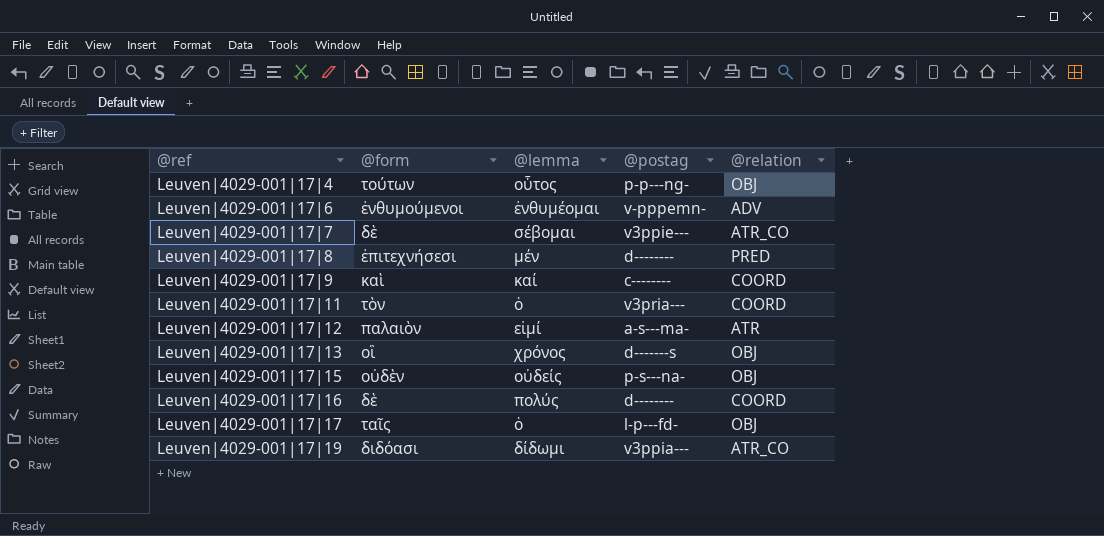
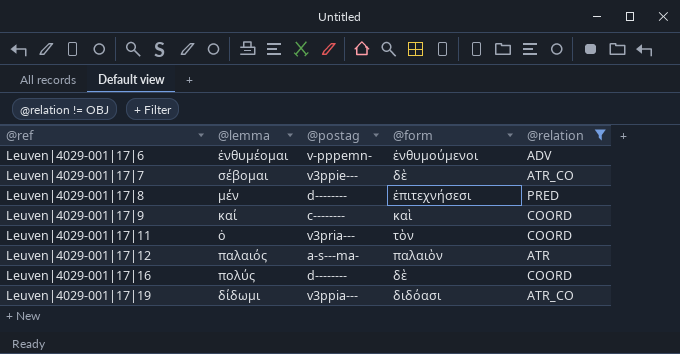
filter: none -> @relation != OBJ
column @form | position: 2 -> 4
Leuven|4029-001|17|12 | @lemma: εἰμί -> παλαιός

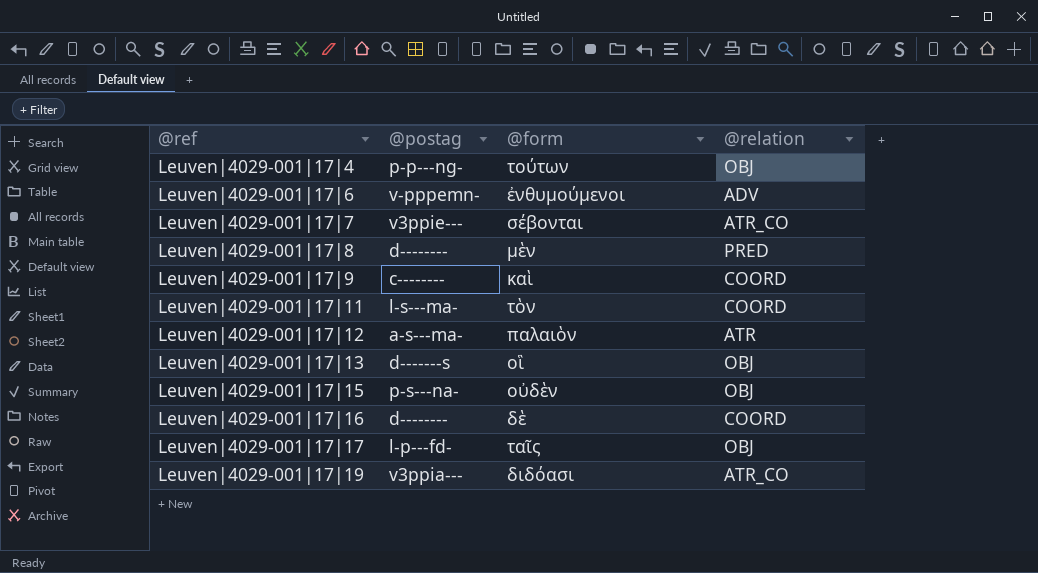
filter: @relation != OBJ -> none
column @lemma | position: 2 -> none
Leuven|4029-001|17|7 | @form: δὲ -> σέβονται
Leuven|4029-001|17|8 | @form: ἐπιτεχνήσεσι -> μὲν
Leuven|4029-001|17|11 | @postag: v3pria--- -> l-s---ma-

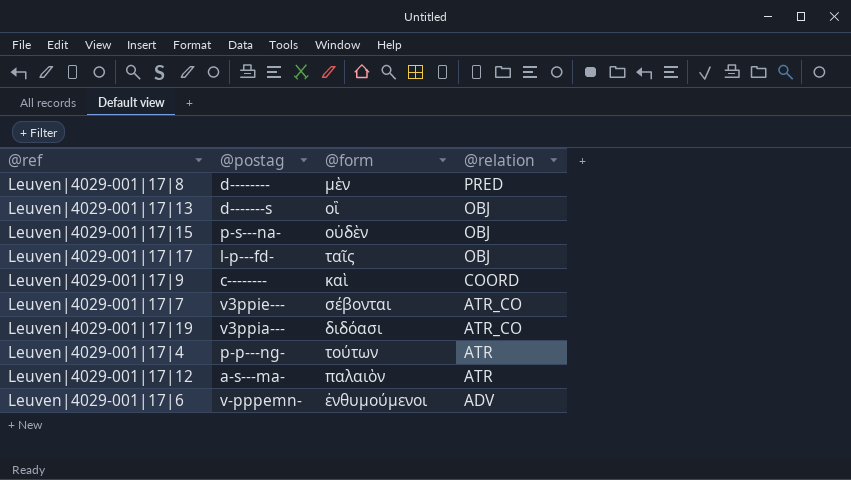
row order: @ref ascending -> @relation descending
row Leuven|4029-001|17|11: l-s---ma- | τὸν | COORD -> none
row Leuven|4029-001|17|16: d-------- | δὲ | COORD -> none
Leuven|4029-001|17|4 | @relation: OBJ -> ATR

